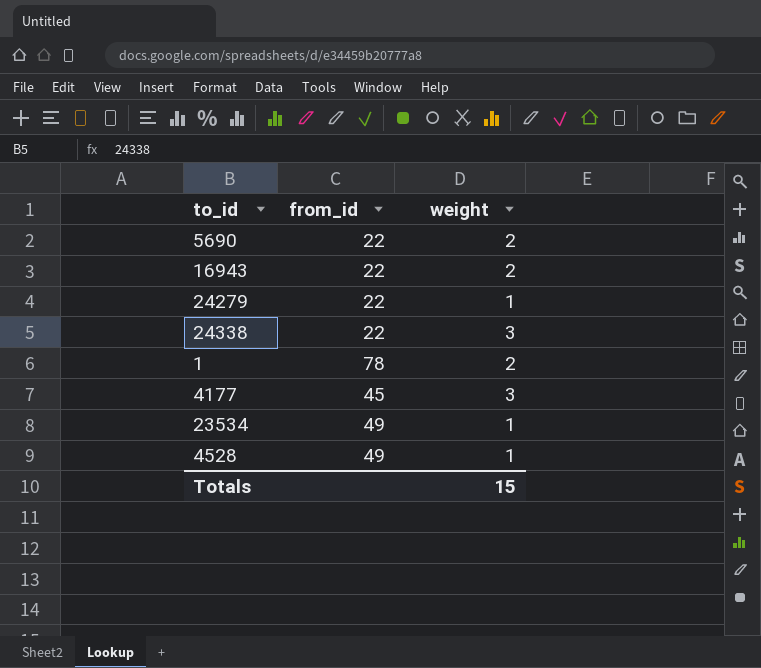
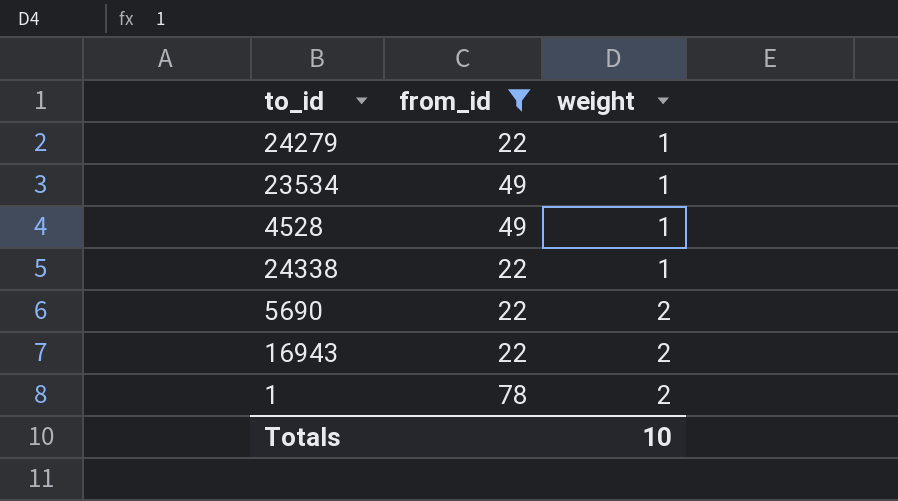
filter: none -> from_id != 45
row order: none -> weight ascending
24338 | weight: 3 -> 1
Totals | weight: 15 -> 10

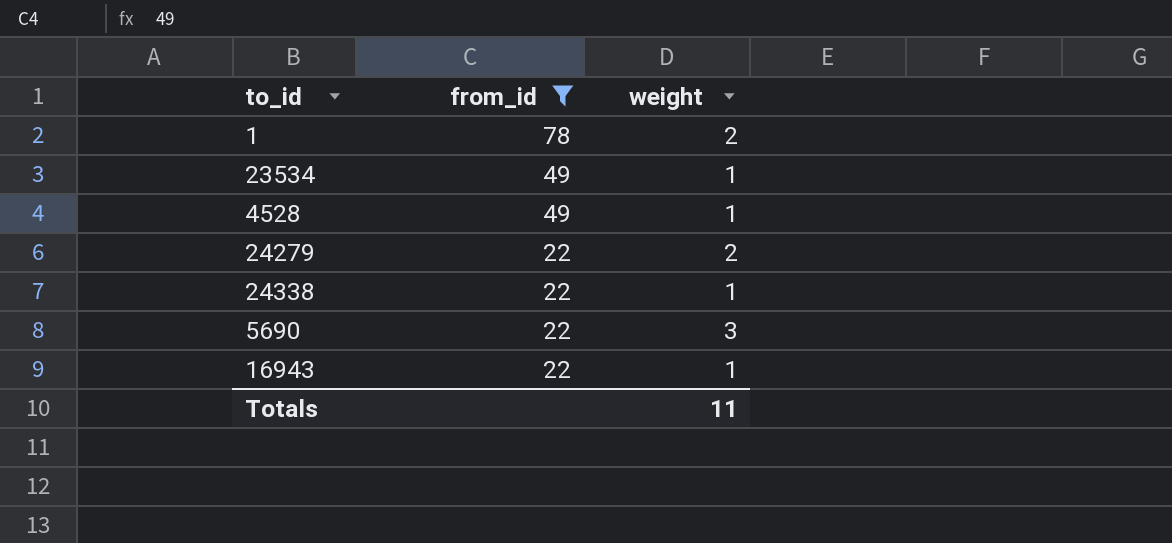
row order: weight ascending -> from_id descending
24279 | weight: 1 -> 2
5690 | weight: 2 -> 3
16943 | weight: 2 -> 1
Totals | weight: 10 -> 11

